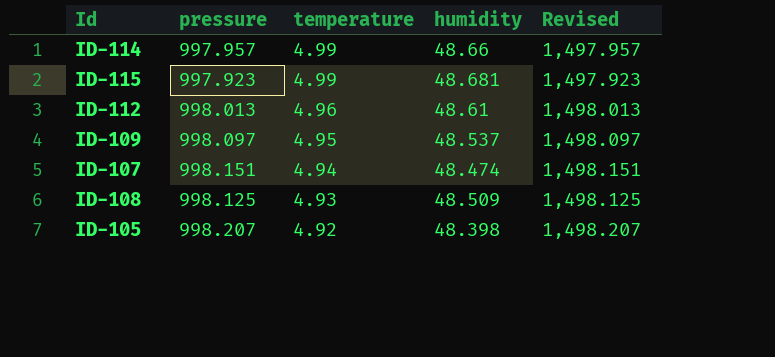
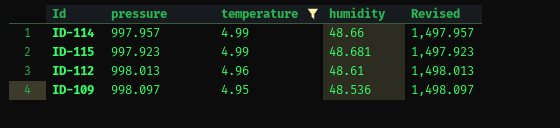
filter: none -> temperature >= 4.95
ID-109 | humidity: 48.537 -> 48.536

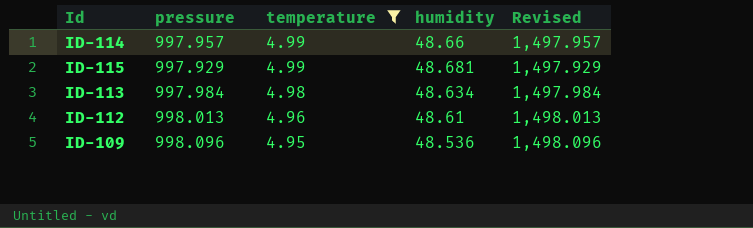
ID-115 | pressure: 997.923 -> 997.929
ID-115 | Revised: 1,497.923 -> 1,497.929
row ID-113: none -> 997.984 | 4.98 | 48.634 | 1,497.984
ID-109 | pressure: 998.097 -> 998.096
ID-109 | Revised: 1,498.097 -> 1,498.096

